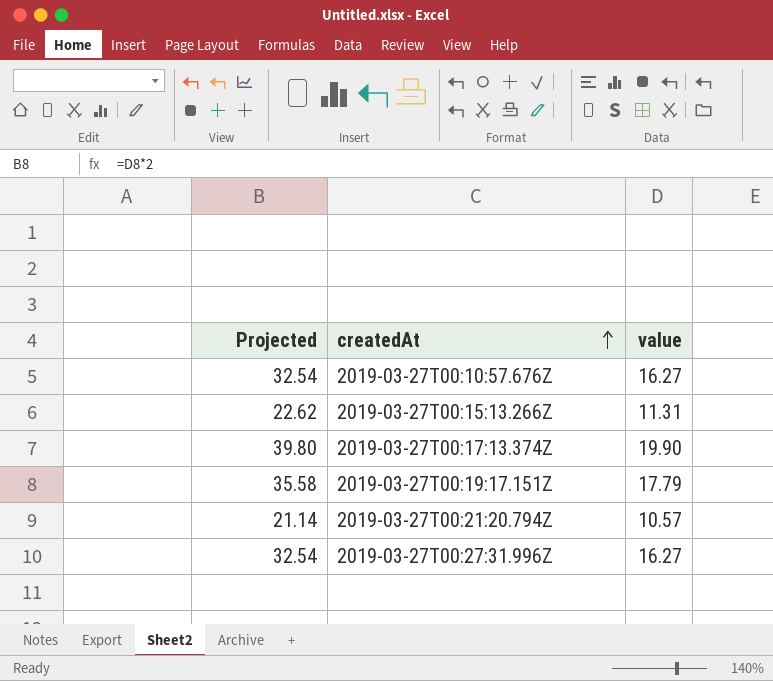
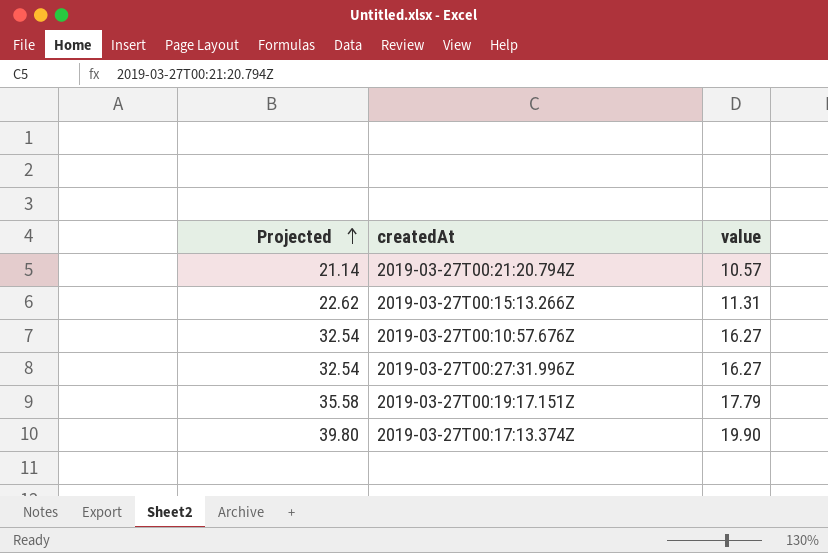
row order: createdAt ascending -> Projected ascending

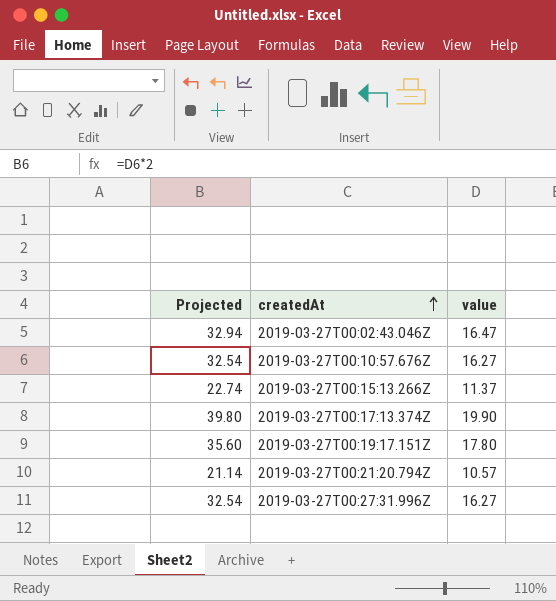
row order: Projected ascending -> createdAt ascending
row 2019-03-27T00:02:43.046Z: none -> 32.94 | 16.47
2019-03-27T00:15:13.266Z | Projected: 22.62 -> 22.74
2019-03-27T00:15:13.266Z | value: 11.31 -> 11.37
2019-03-27T00:19:17.151Z | Projected: 35.58 -> 35.60
2019-03-27T00:19:17.151Z | value: 17.79 -> 17.80

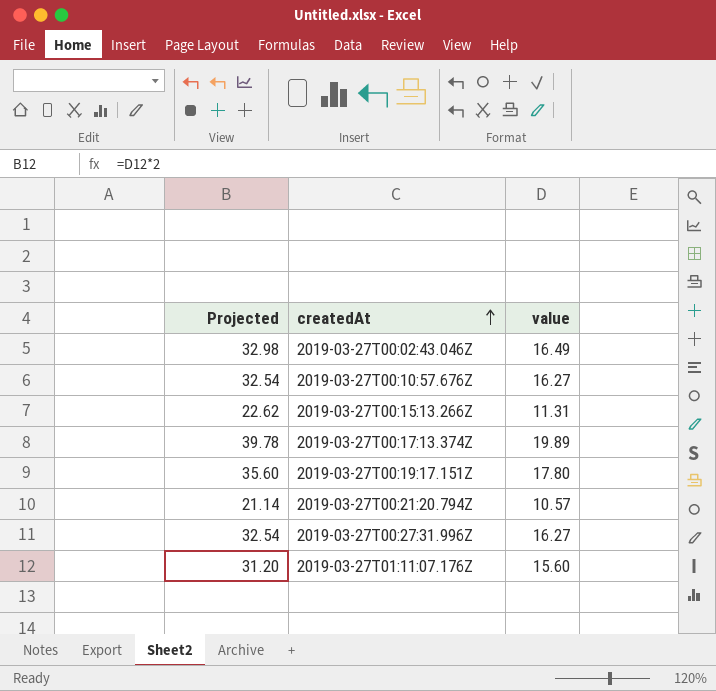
2019-03-27T00:02:43.046Z | Projected: 32.94 -> 32.98
2019-03-27T00:02:43.046Z | value: 16.47 -> 16.49
2019-03-27T00:15:13.266Z | Projected: 22.74 -> 22.62
2019-03-27T00:15:13.266Z | value: 11.37 -> 11.31
2019-03-27T00:17:13.374Z | Projected: 39.80 -> 39.78
2019-03-27T00:17:13.374Z | value: 19.90 -> 19.89
row 2019-03-27T01:11:07.176Z: none -> 31.20 | 15.60

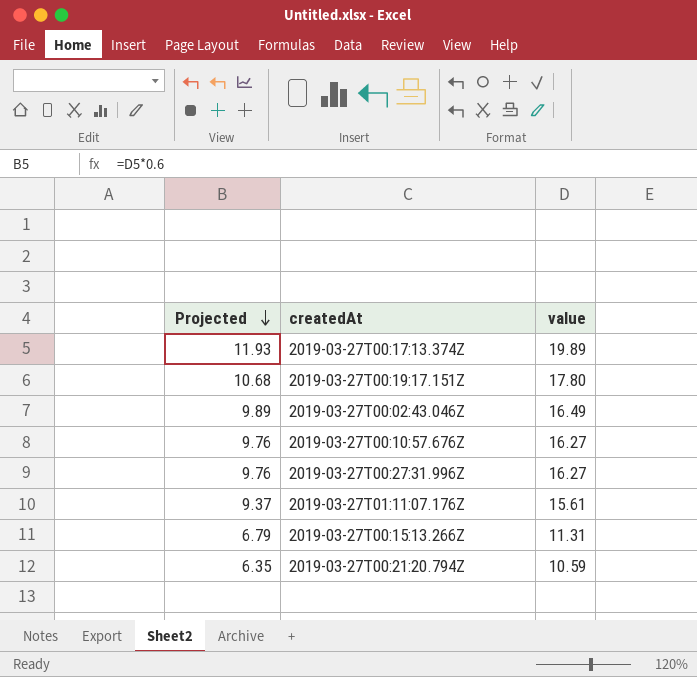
row order: createdAt ascending -> Projected descending
column Projected | formula: [value] * 2 -> [value] * 0.6
2019-03-27T01:11:07.176Z | value: 15.60 -> 15.61
2019-03-27T00:21:20.794Z | value: 10.57 -> 10.59

